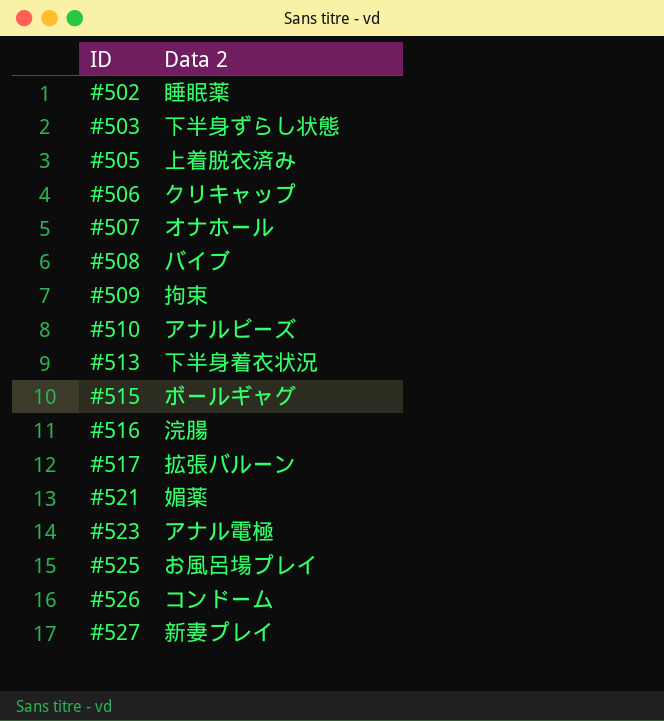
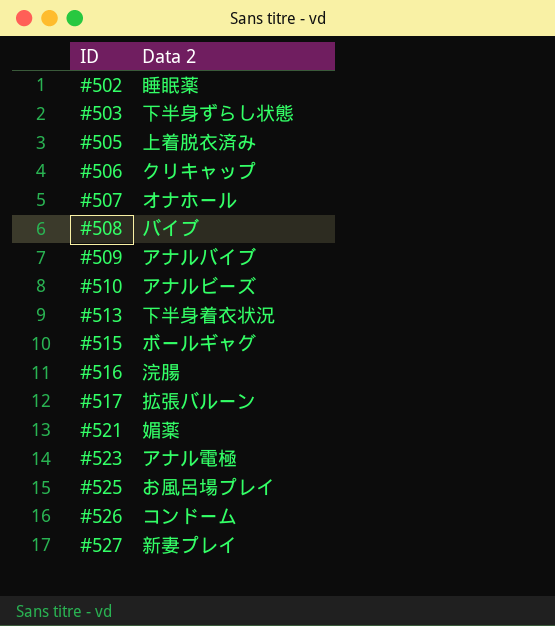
#509 | Data 2: 拘束 -> アナルバイブ

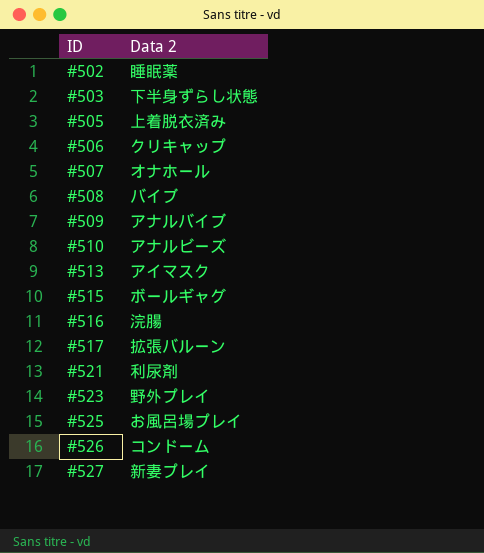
#513 | Data 2: 下半身着衣状況 -> アイマスク
#521 | Data 2: 媚薬 -> 利尿剤
#523 | Data 2: アナル電極 -> 野外プレイ

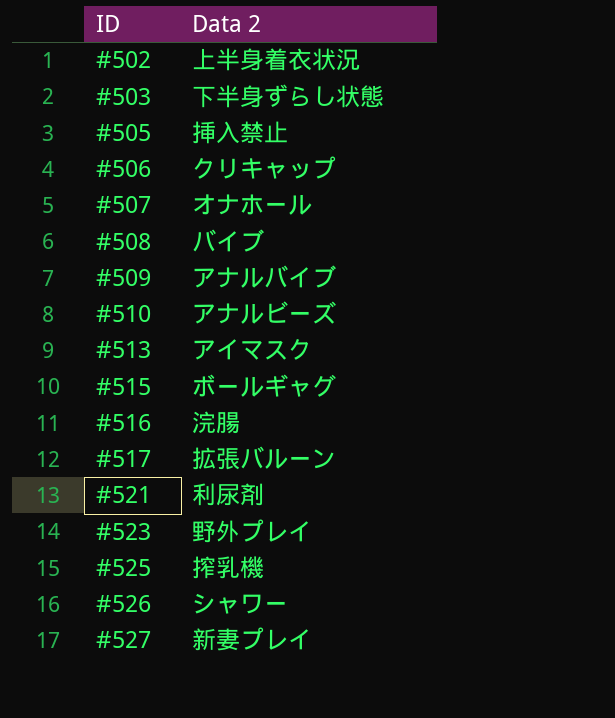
#502 | Data 2: 睡眠薬 -> 上半身着衣状況
#505 | Data 2: 上着脱衣済み -> 挿入禁止
#525 | Data 2: お風呂場プレイ -> 搾乳機
#526 | Data 2: コンドーム -> シャワー

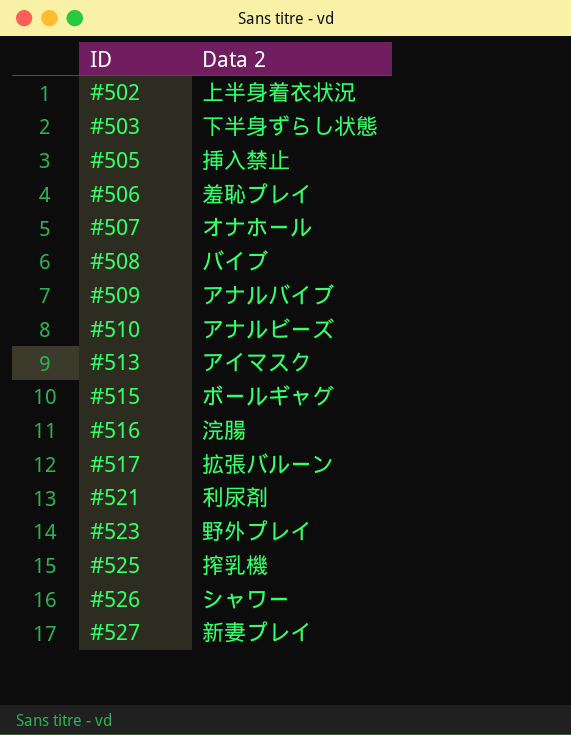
#506 | Data 2: クリキャップ -> 羞恥プレイ

